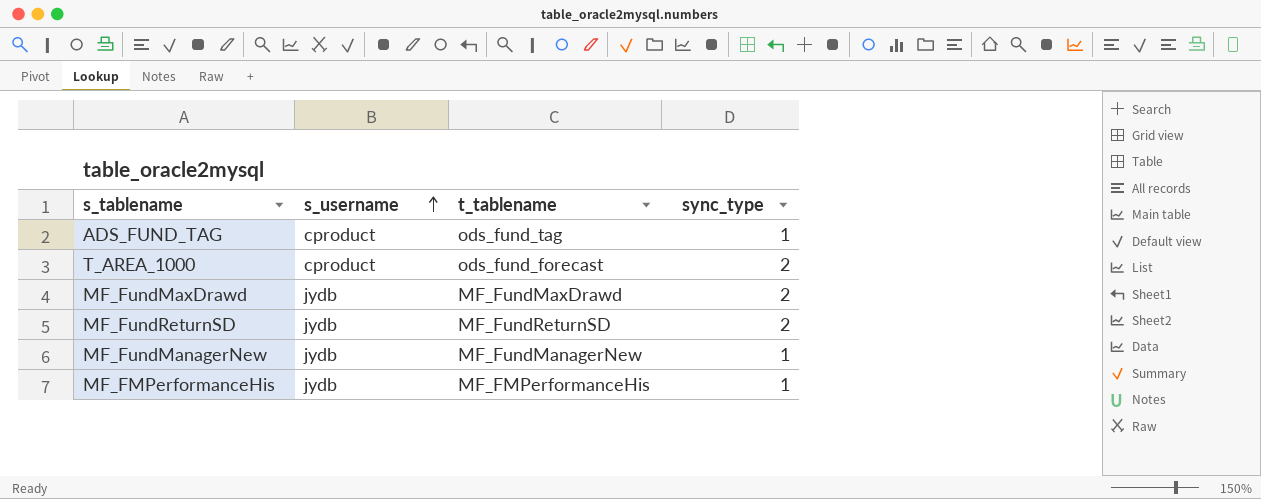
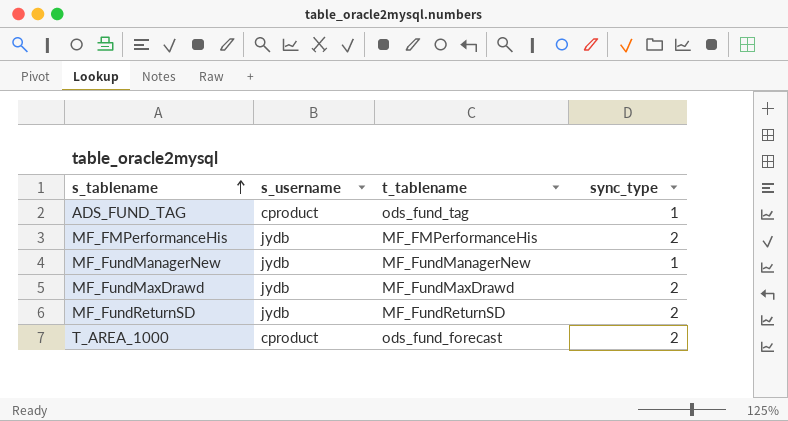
row order: s_username ascending -> s_tablename ascending
MF_FMPerformanceHis | sync_type: 1 -> 2

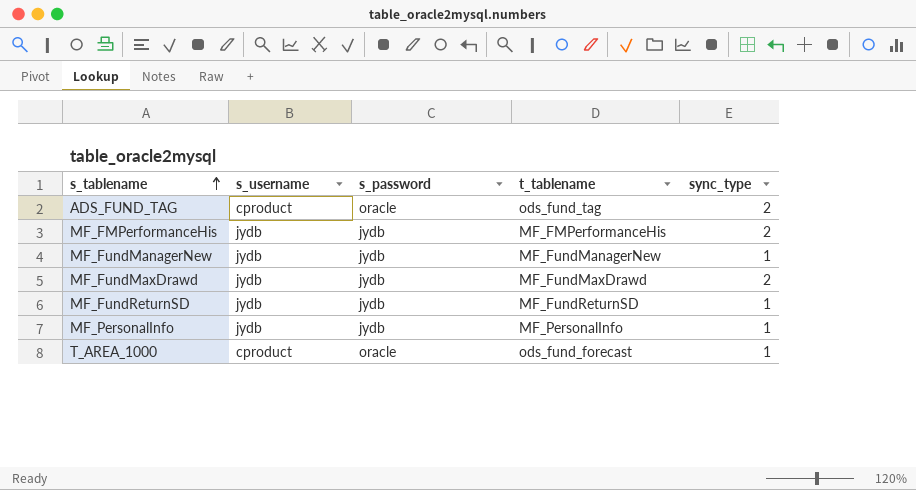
column s_password | position: none -> 3
ADS_FUND_TAG | sync_type: 1 -> 2
MF_FundReturnSD | sync_type: 2 -> 1
row MF_PersonalInfo: none -> jydb | jydb | MF_PersonalInfo | 1
T_AREA_1000 | sync_type: 2 -> 1

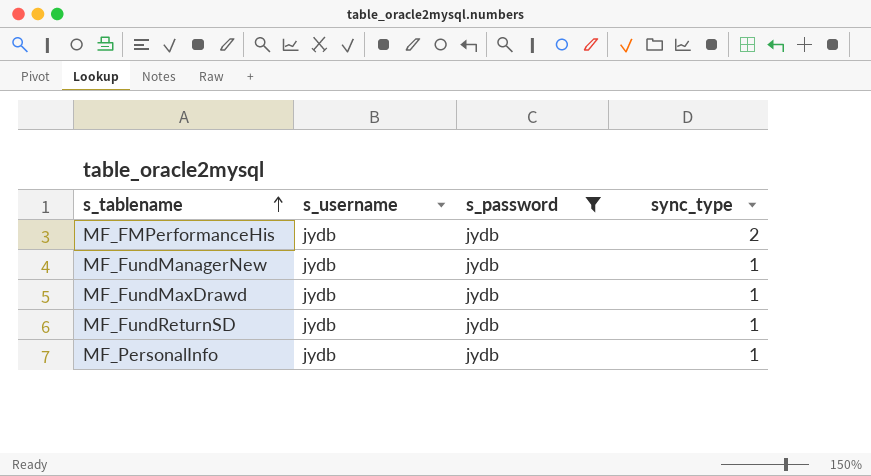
filter: none -> s_password = jydb
column t_tablename | position: 4 -> none
MF_FundMaxDrawd | sync_type: 2 -> 1

